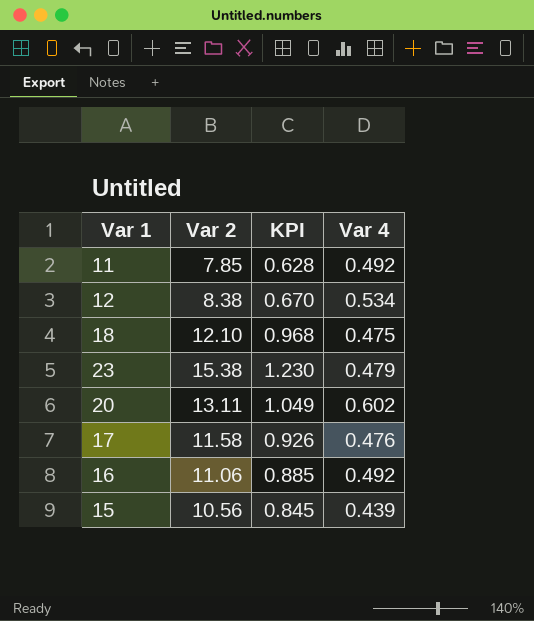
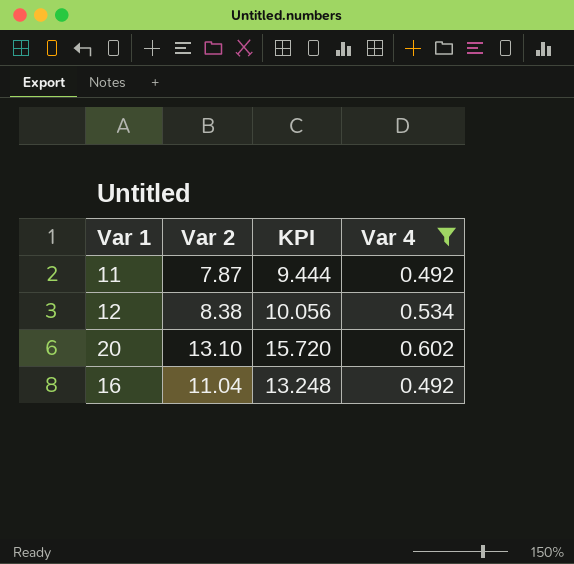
filter: none -> Var 4 >= 0.492
column KPI | formula: [Var 2] * 0.08 -> [Var 2] * 1.2
11 | Var 2: 7.85 -> 7.87
20 | Var 2: 13.11 -> 13.10
16 | Var 2: 11.06 -> 11.04

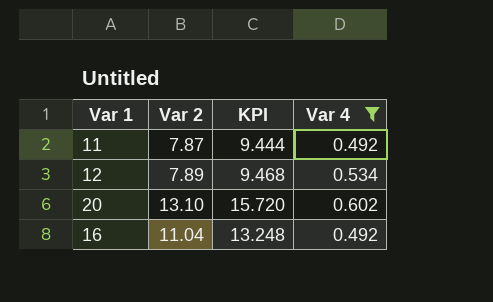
12 | Var 2: 8.38 -> 7.89
12 | KPI: 10.056 -> 9.468

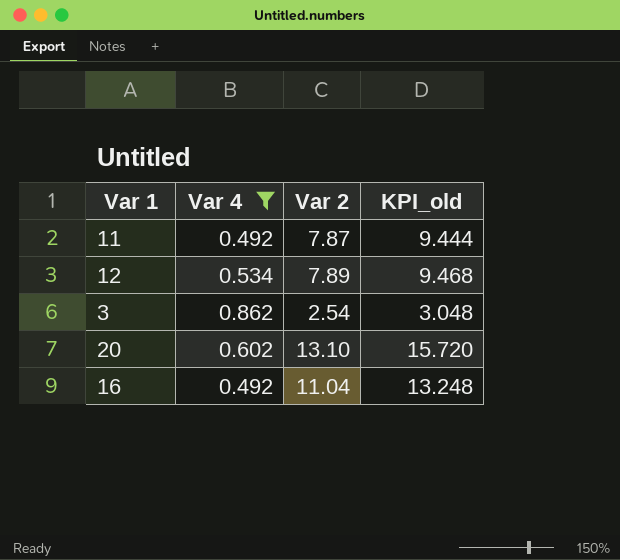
column Var 4 | position: 4 -> 2
column name: KPI -> KPI_old
row 3: none -> 0.862 | 2.54 | 3.048

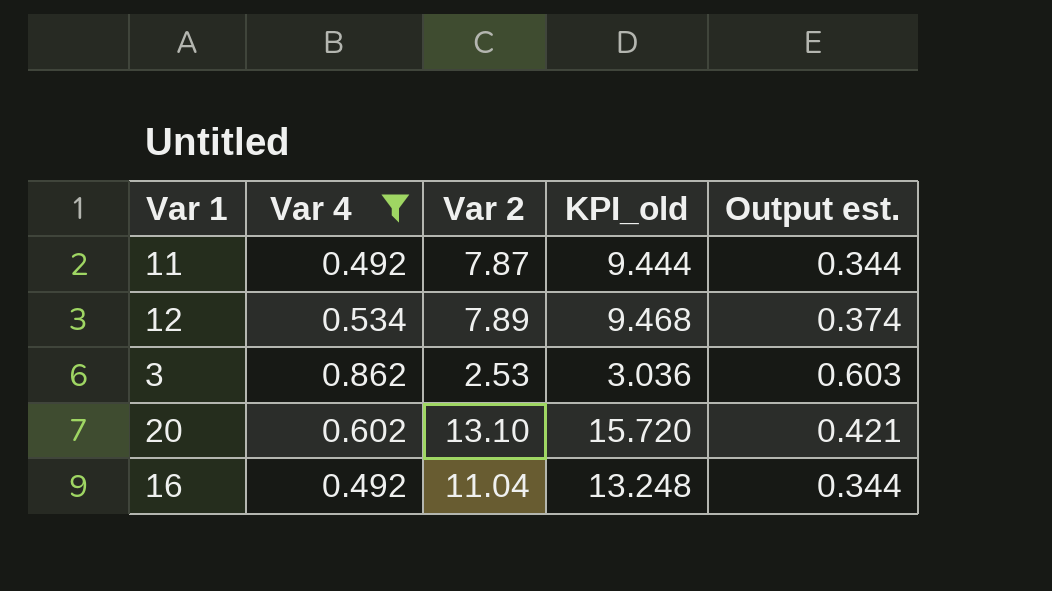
column Output est. | formula: none -> [Var 4] * 0.7
3 | Var 2: 2.54 -> 2.53
3 | KPI_old: 3.048 -> 3.036

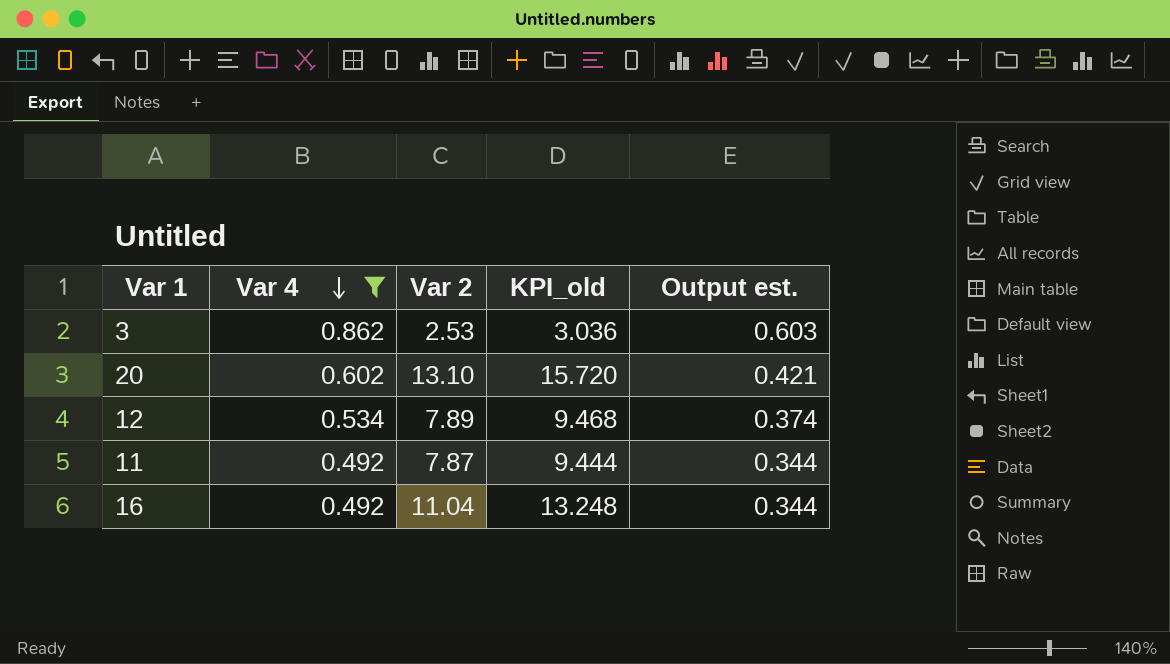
row order: none -> Var 4 descending

